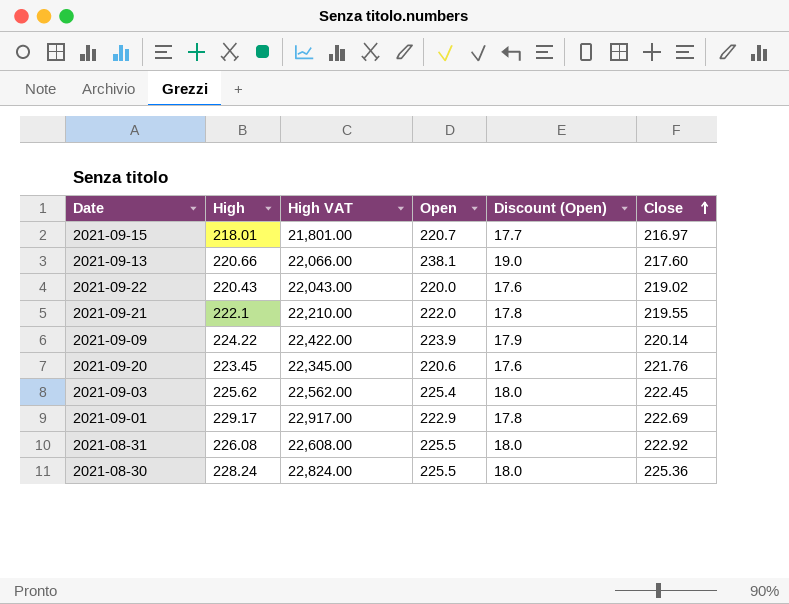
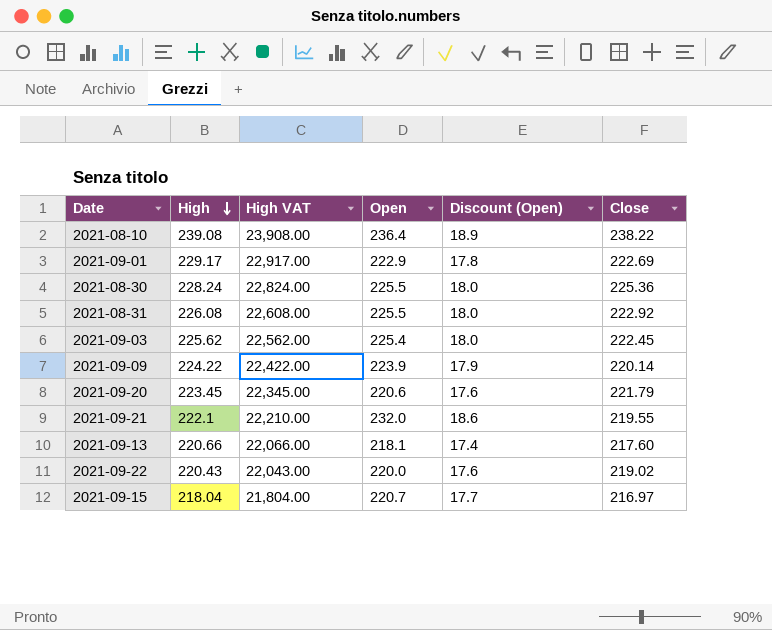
row order: Close ascending -> High descending
row 2021-08-10: none -> 239.08 | 23,908.00 | 236.4 | 18.9 | 238.22
2021-09-20 | Close: 221.76 -> 221.79
2021-09-21 | Open: 222.0 -> 232.0
2021-09-21 | Discount (Open): 17.8 -> 18.6
2021-09-13 | Open: 238.1 -> 218.1
2021-09-13 | Discount (Open): 19.0 -> 17.4
2021-09-15 | High: 218.01 -> 218.04
2021-09-15 | High VAT: 21,801.00 -> 21,804.00

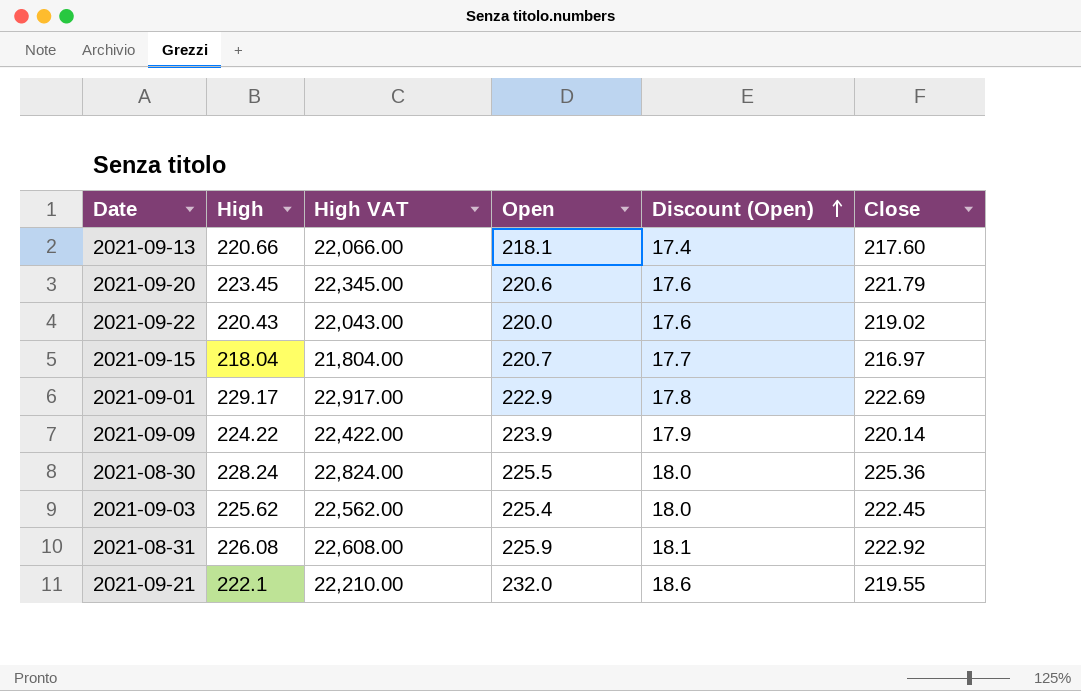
row order: High descending -> Discount (Open) ascending
row 2021-08-10: 239.08 | 23,908.00 | 236.4 | 18.9 | 238.22 -> none
2021-08-31 | Open: 225.5 -> 225.9
2021-08-31 | Discount (Open): 18.0 -> 18.1

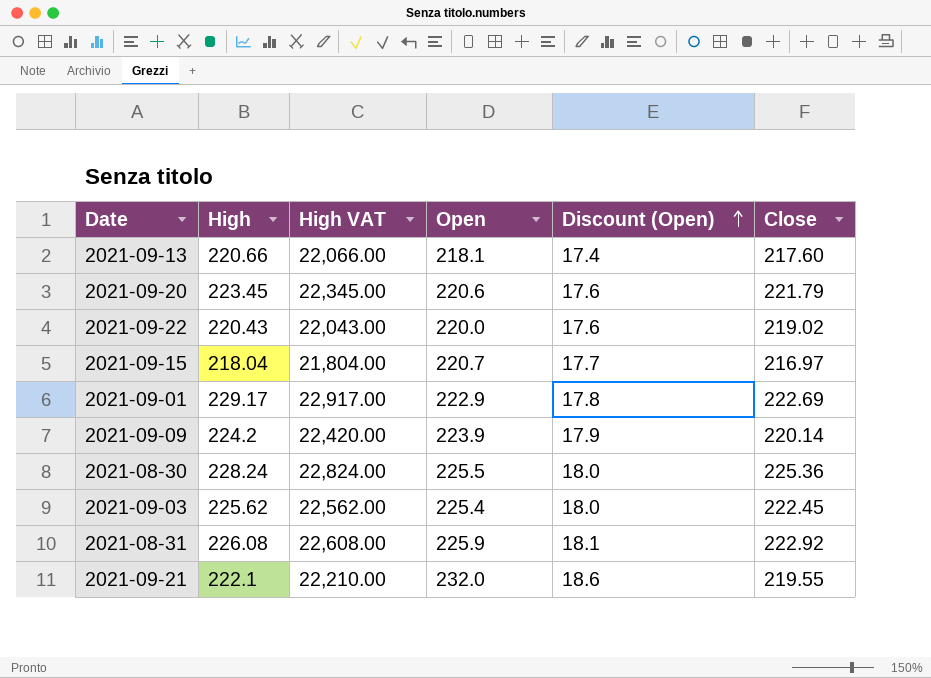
2021-09-09 | High: 224.22 -> 224.2
2021-09-09 | High VAT: 22,422.00 -> 22,420.00

